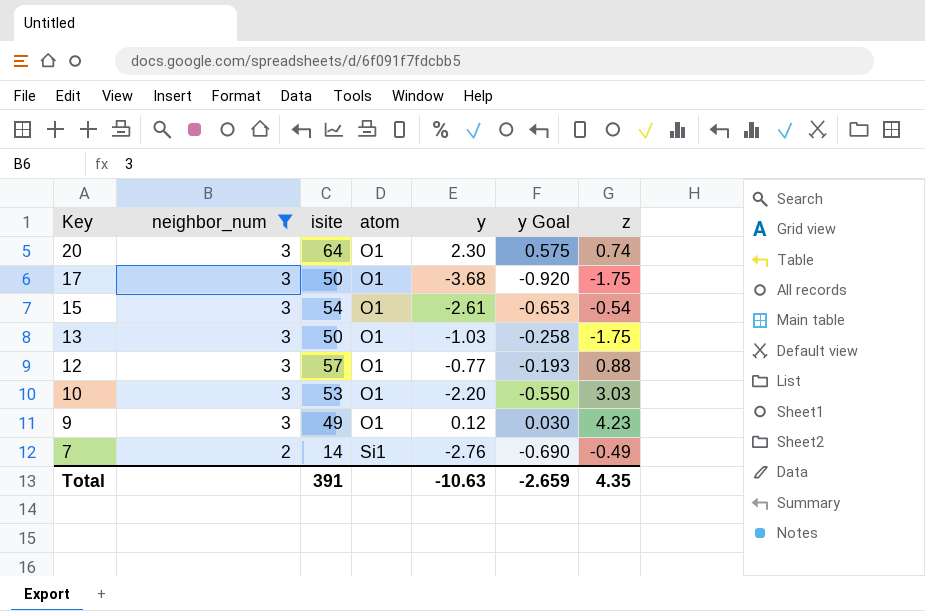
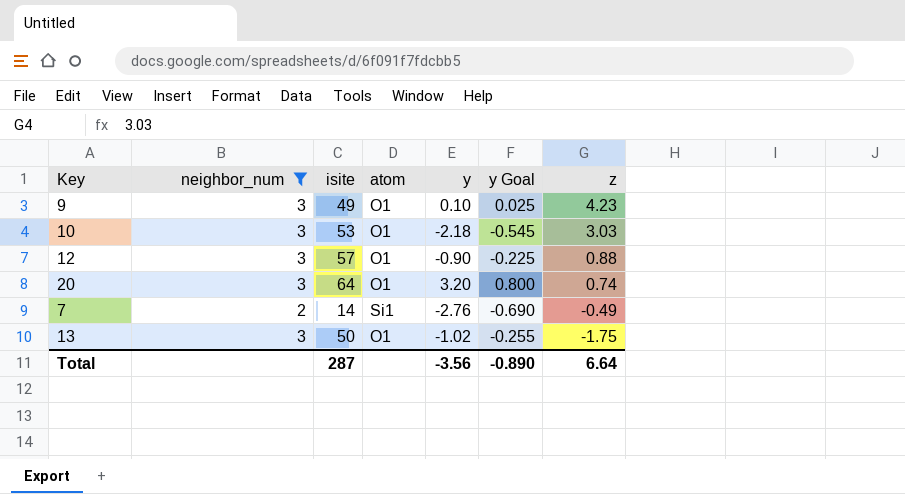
row order: Key descending -> z descending
row 17: 3 | 50 | O1 | -3.68 | -0.920 | -1.75 -> none
row 15: 3 | 54 | O1 | -2.61 | -0.653 | -0.54 -> none
9 | y: 0.12 -> 0.10
9 | y Goal: 0.030 -> 0.025
10 | y: -2.20 -> -2.18
10 | y Goal: -0.550 -> -0.545
12 | y: -0.77 -> -0.90
12 | y Goal: -0.193 -> -0.225
20 | y: 2.30 -> 3.20
20 | y Goal: 0.575 -> 0.800
13 | y: -1.03 -> -1.02
13 | y Goal: -0.258 -> -0.255
Total | isite: 391 -> 287
Total | y: -10.63 -> -3.56
Total | y Goal: -2.659 -> -0.890
Total | z: 4.35 -> 6.64

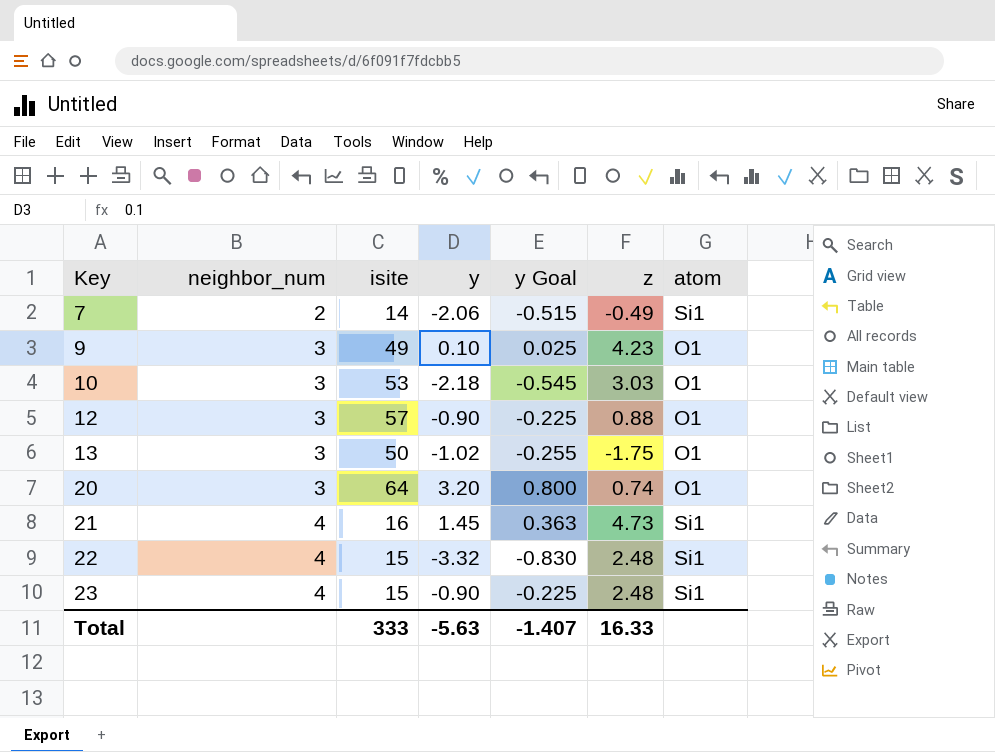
filter: neighbor_num != 4 -> none
row order: z descending -> Key ascending
column atom | position: 4 -> 7
7 | y: -2.76 -> -2.06
7 | y Goal: -0.690 -> -0.515
Total | isite: 287 -> 333
Total | y: -3.56 -> -5.63
Total | y Goal: -0.890 -> -1.407
Total | z: 6.64 -> 16.33

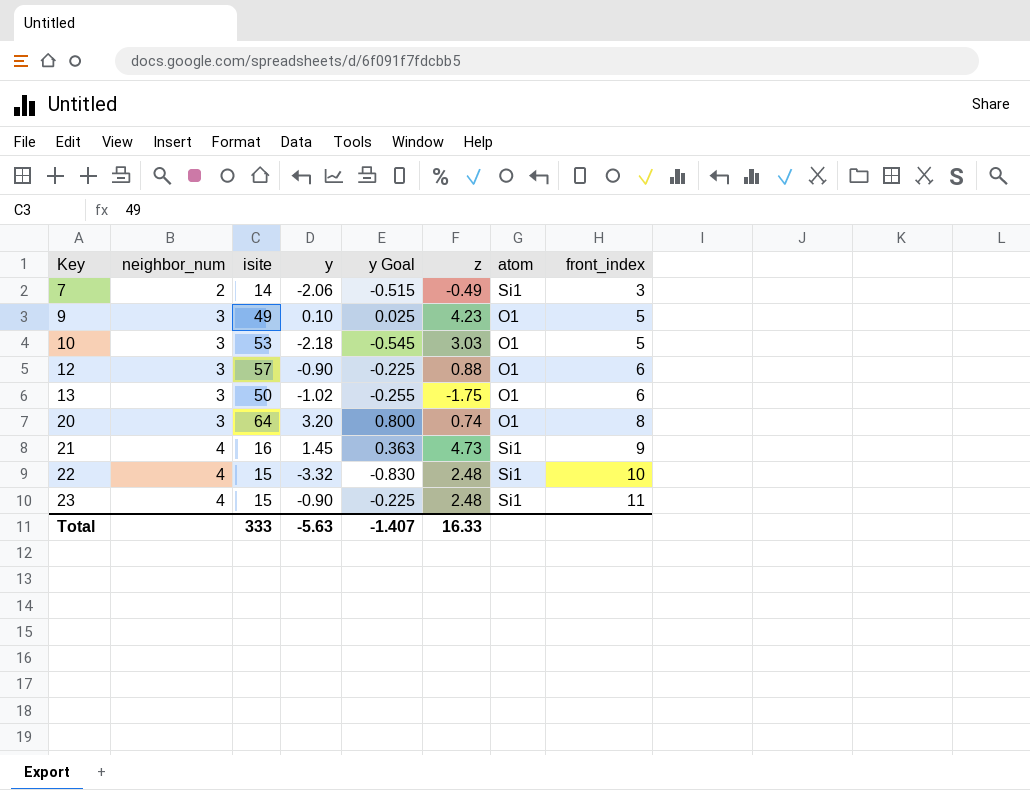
column front_index | position: none -> 8

